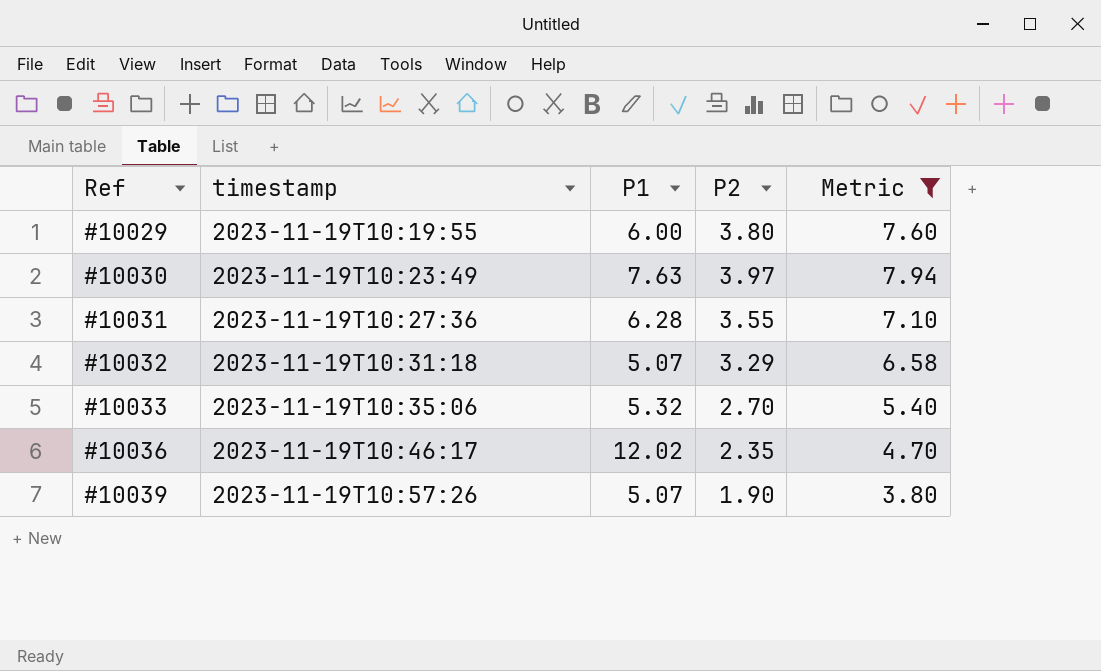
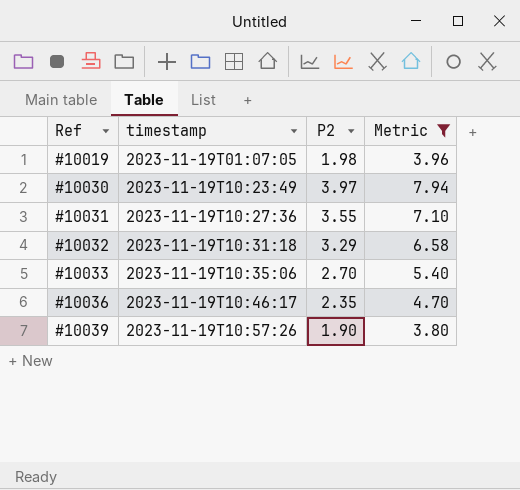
column P1 | position: 3 -> none
row #10029: 2023-11-19T10:19:55 | 6.00 | 3.80 | 7.60 -> none
row #10019: none -> 2023-11-19T01:07:05 | 1.98 | 3.96

